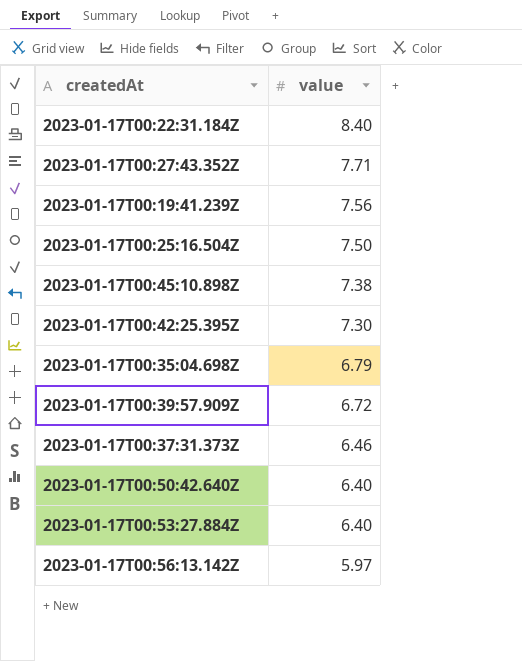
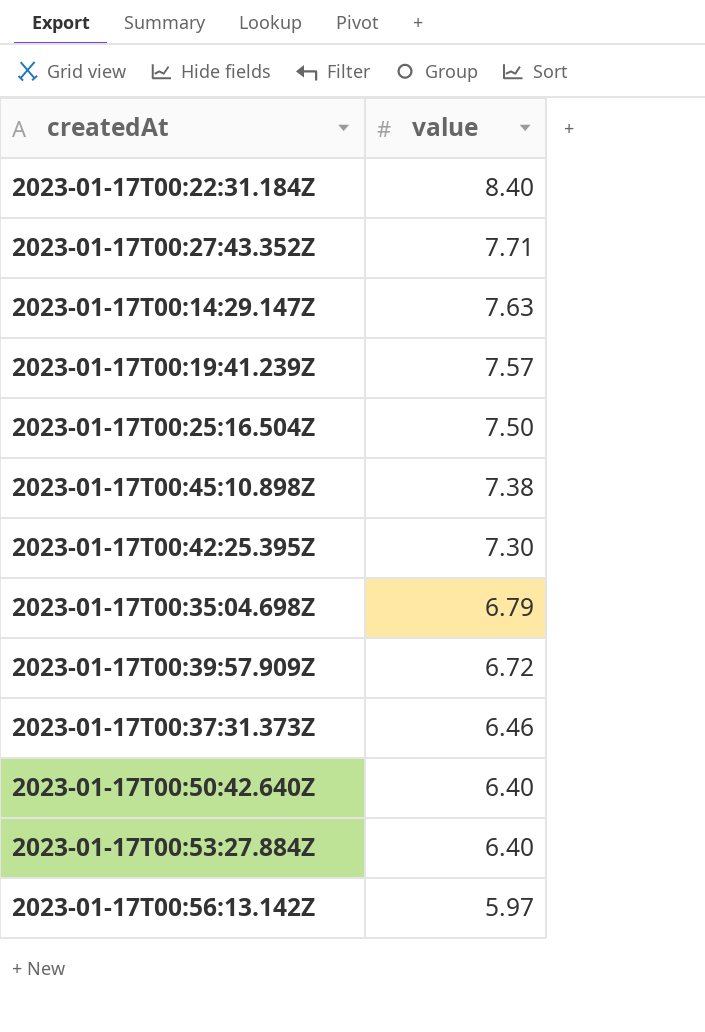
row 2023-01-17T00:14:29.147Z: none -> 7.63
2023-01-17T00:19:41.239Z | value: 7.56 -> 7.57

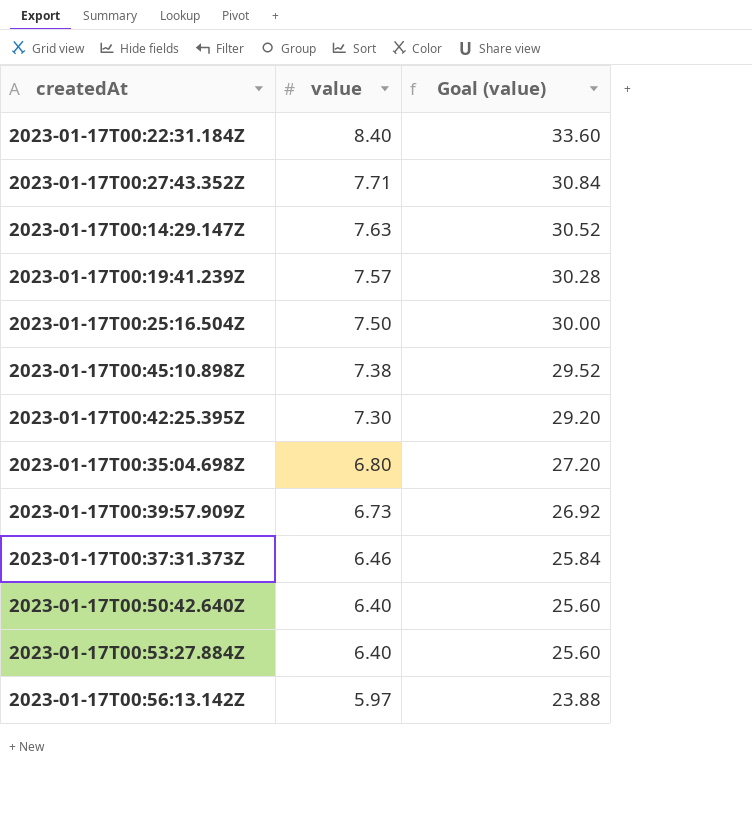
column Goal (value) | formula: none -> [value] * 4
2023-01-17T00:35:04.698Z | value: 6.79 -> 6.80
2023-01-17T00:39:57.909Z | value: 6.72 -> 6.73

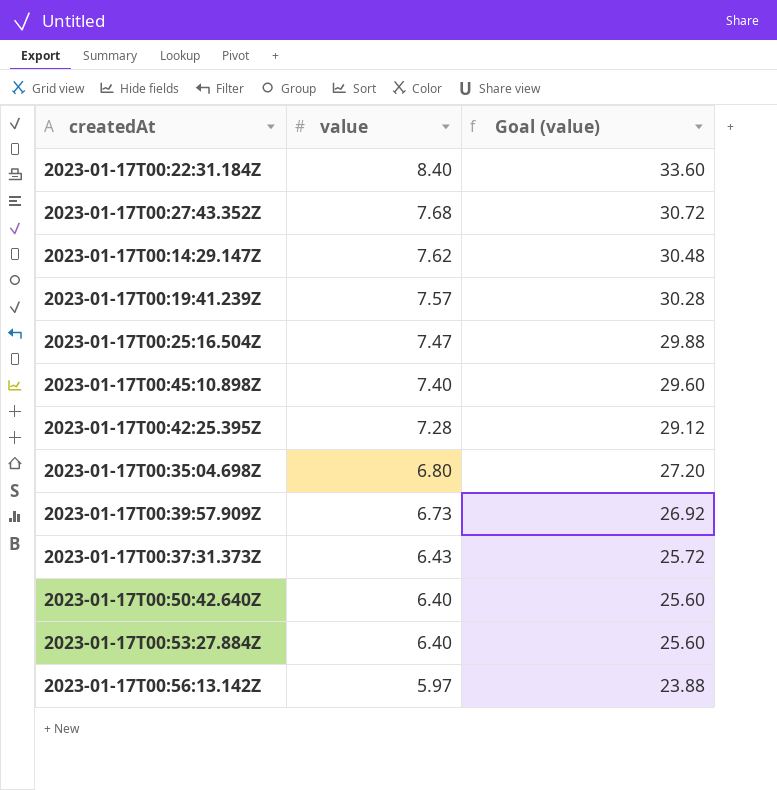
2023-01-17T00:27:43.352Z | value: 7.71 -> 7.68
2023-01-17T00:27:43.352Z | Goal (value): 30.84 -> 30.72
2023-01-17T00:14:29.147Z | value: 7.63 -> 7.62
2023-01-17T00:14:29.147Z | Goal (value): 30.52 -> 30.48
2023-01-17T00:25:16.504Z | value: 7.50 -> 7.47
2023-01-17T00:25:16.504Z | Goal (value): 30.00 -> 29.88
2023-01-17T00:45:10.898Z | value: 7.38 -> 7.40
2023-01-17T00:45:10.898Z | Goal (value): 29.52 -> 29.60
2023-01-17T00:42:25.395Z | value: 7.30 -> 7.28
2023-01-17T00:42:25.395Z | Goal (value): 29.20 -> 29.12
2023-01-17T00:37:31.373Z | value: 6.46 -> 6.43
2023-01-17T00:37:31.373Z | Goal (value): 25.84 -> 25.72

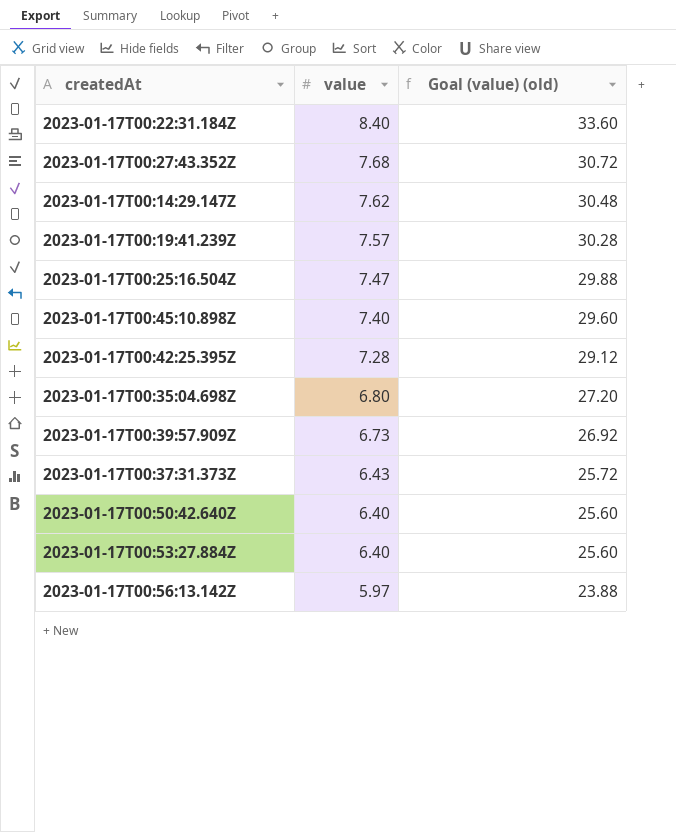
column name: Goal (value) -> Goal (value) (old)

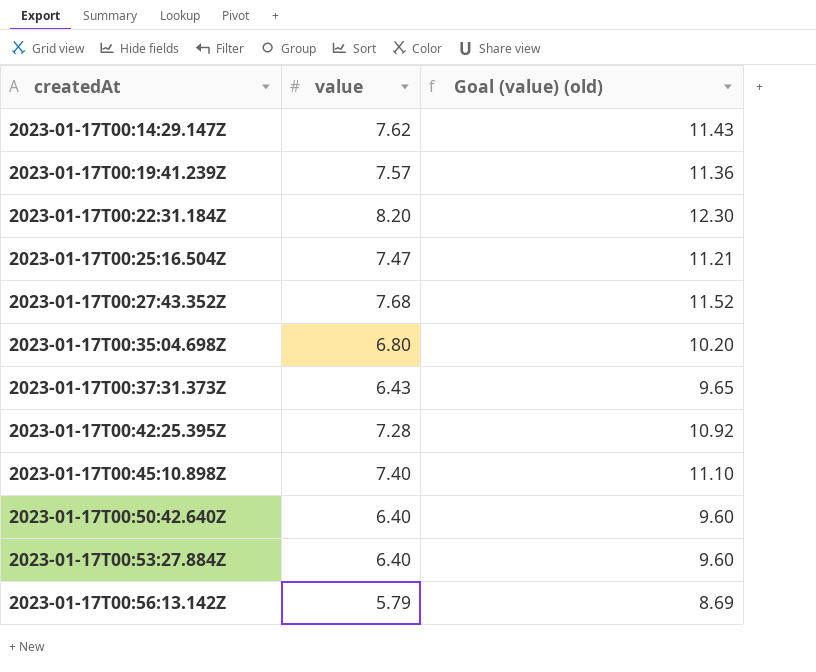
row order: value descending -> createdAt ascending
column Goal (value) (old) | formula: [value] * 4 -> [value] * 1.5
row 2023-01-17T00:39:57.909Z: 6.73 | 26.92 -> none
2023-01-17T00:22:31.184Z | value: 8.40 -> 8.20
2023-01-17T00:56:13.142Z | value: 5.97 -> 5.79

